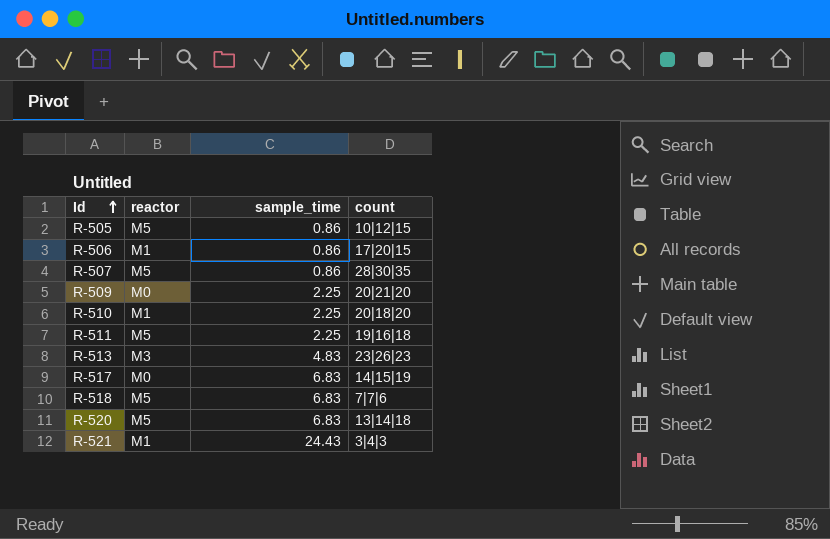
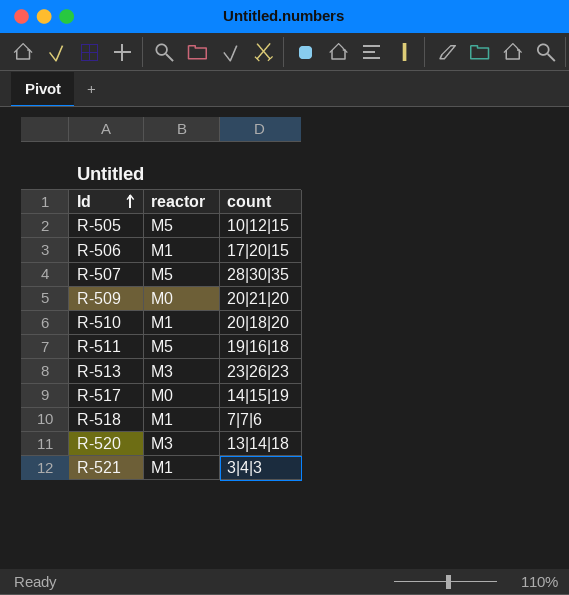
column sample_time | position: 3 -> none
R-518 | reactor: M5 -> M1
R-520 | reactor: M5 -> M3

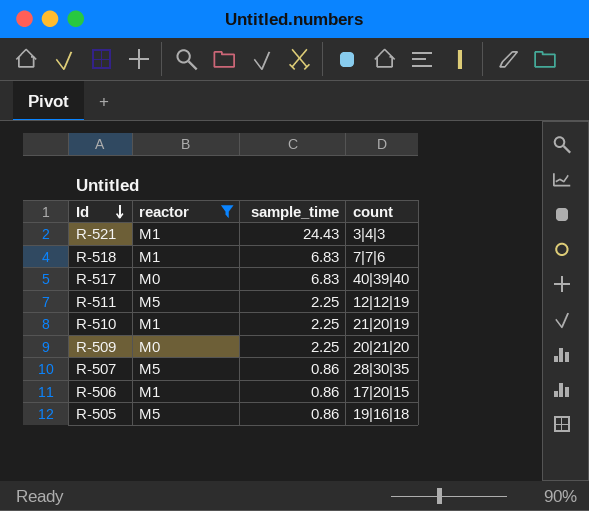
filter: none -> reactor != M3
row order: Id ascending -> Id descending
column sample_time | position: none -> 3
R-517 | count: 14|15|19 -> 40|39|40
R-511 | count: 19|16|18 -> 12|12|19
R-510 | count: 20|18|20 -> 21|20|19
R-505 | count: 10|12|15 -> 19|16|18

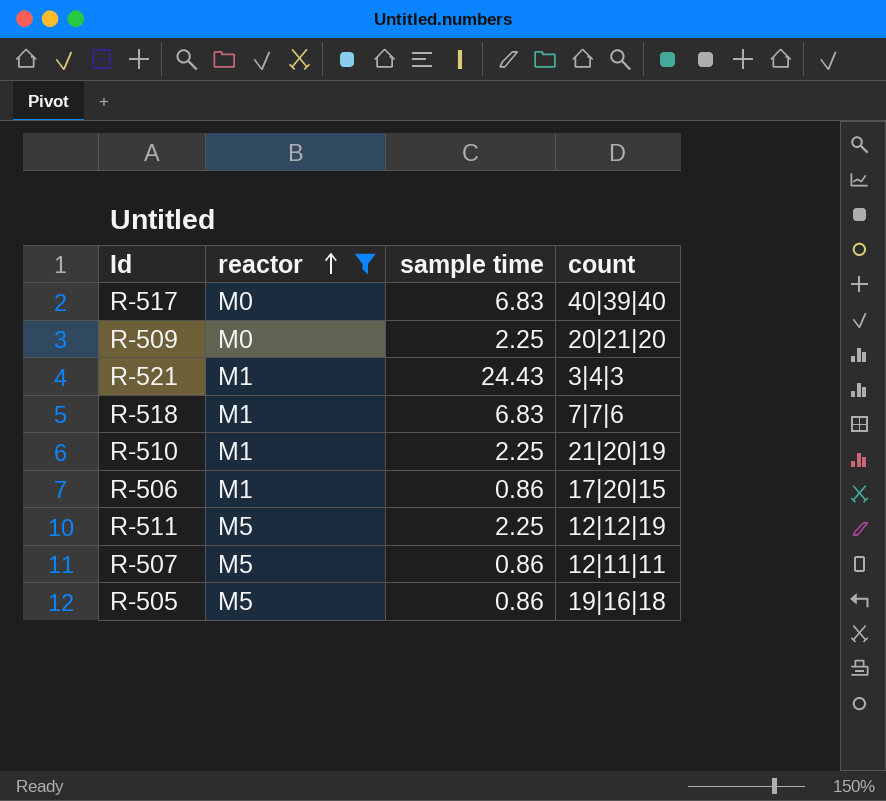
row order: Id descending -> reactor ascending
column name: sample_time -> sample time
R-507 | count: 28|30|35 -> 12|11|11

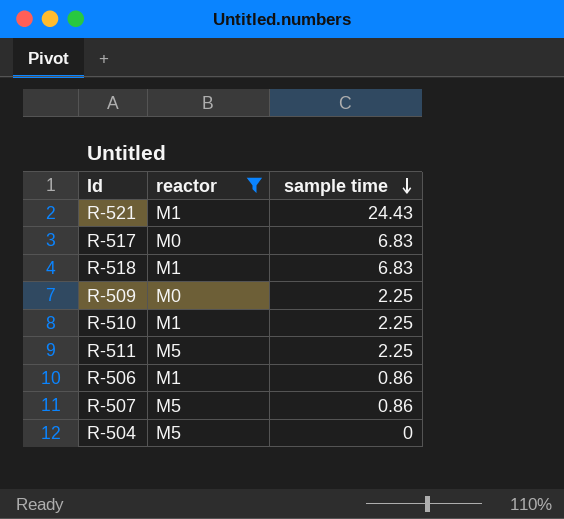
row order: reactor ascending -> sample time descending
column count | position: 4 -> none
row R-505: M5 | 0.86 | 19|16|18 -> none
row R-504: none -> M5 | 0

